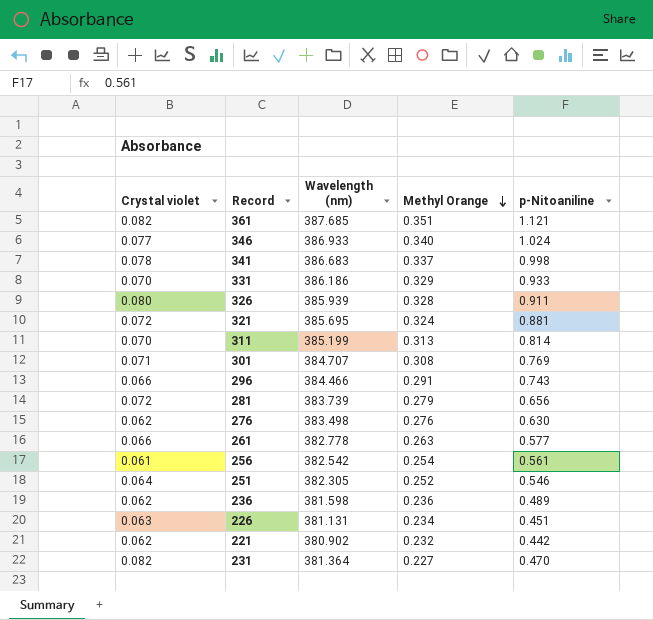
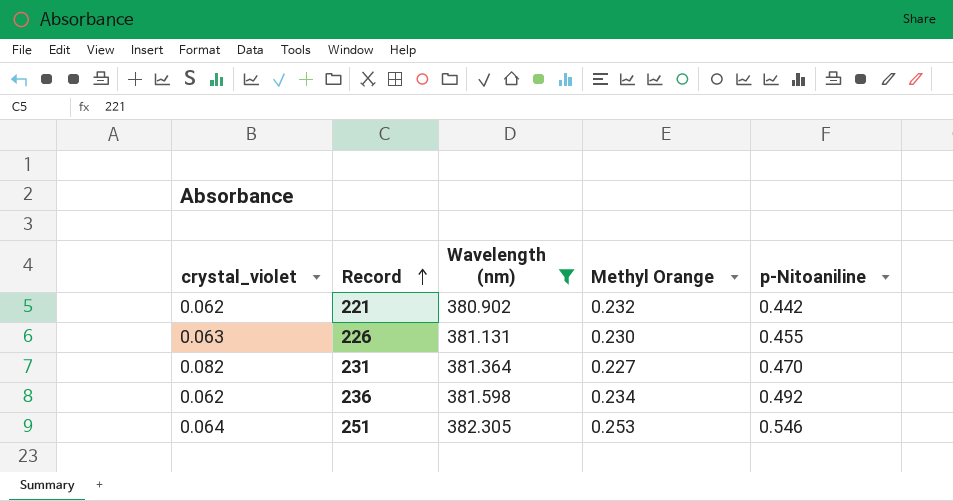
filter: none -> Wavelength (nm) <= 382.305
row order: Methyl Orange descending -> Record ascending
column name: Crystal violet -> crystal_violet
226 | Methyl Orange: 0.234 -> 0.230
226 | p-Nitoaniline: 0.451 -> 0.455
236 | Methyl Orange: 0.236 -> 0.234
236 | p-Nitoaniline: 0.489 -> 0.492
251 | Methyl Orange: 0.252 -> 0.253

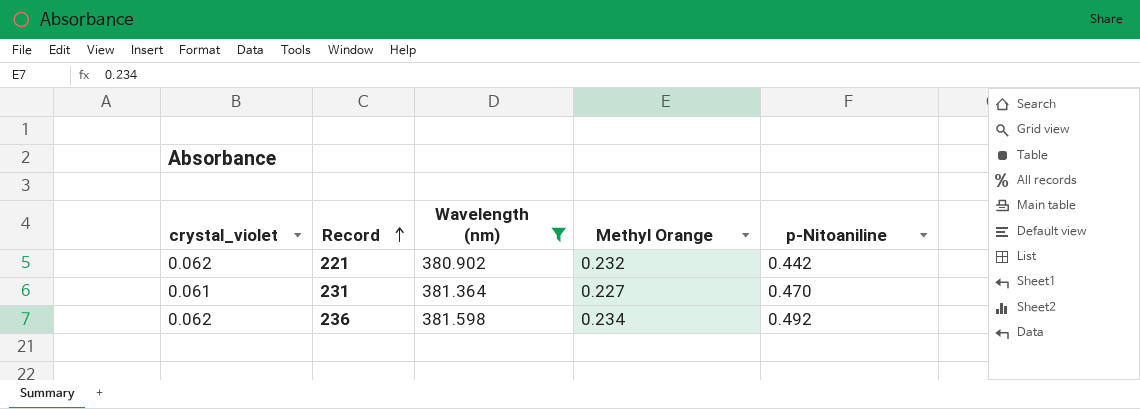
row 226: 0.063 | 381.131 | 0.230 | 0.455 -> none
row 251: 0.064 | 382.305 | 0.253 | 0.546 -> none
231 | crystal_violet: 0.082 -> 0.061

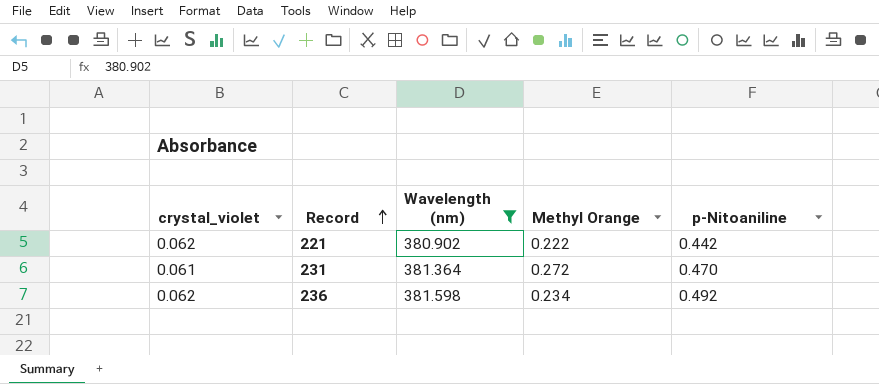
221 | Methyl Orange: 0.232 -> 0.222
231 | Methyl Orange: 0.227 -> 0.272

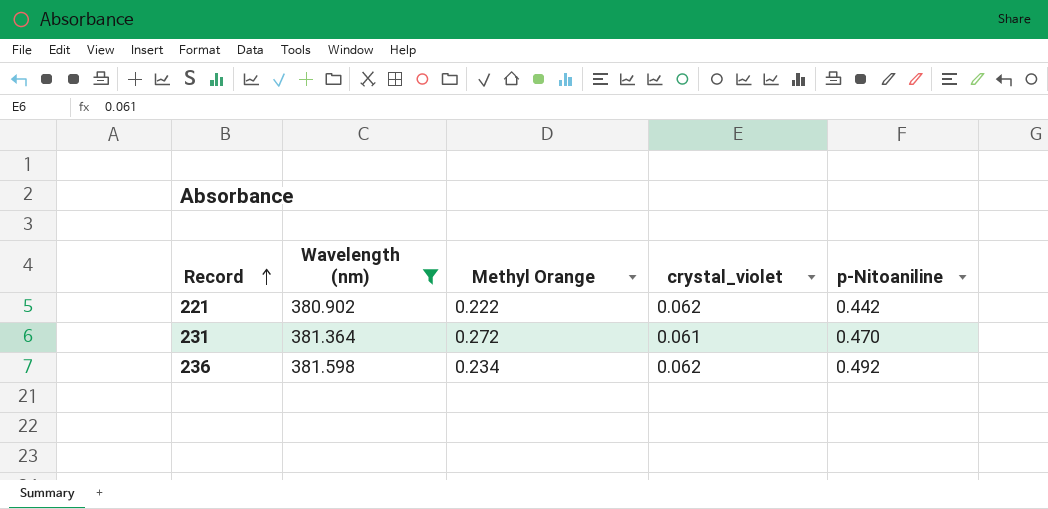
column crystal_violet | position: 1 -> 4

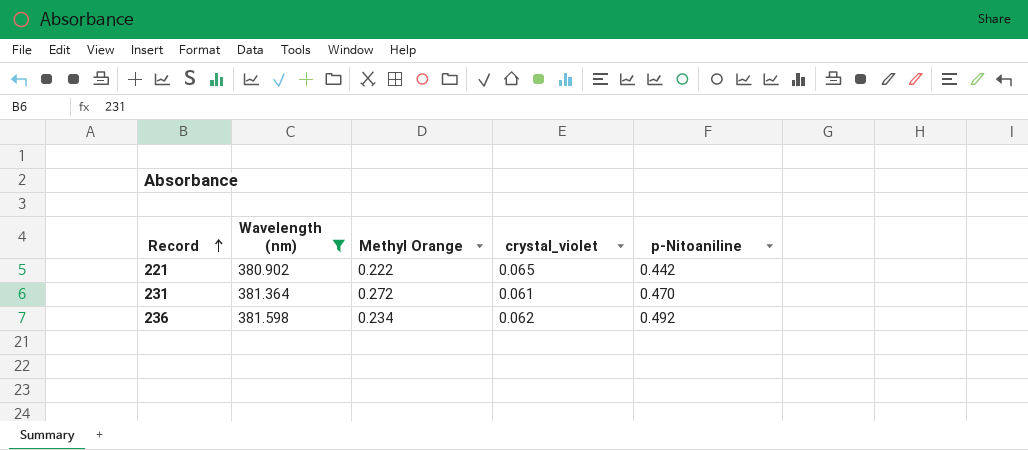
221 | crystal_violet: 0.062 -> 0.065

